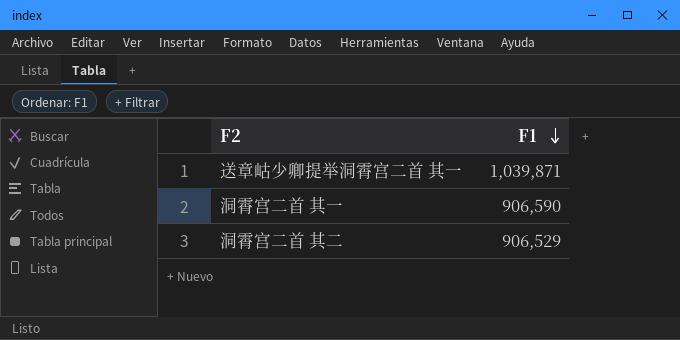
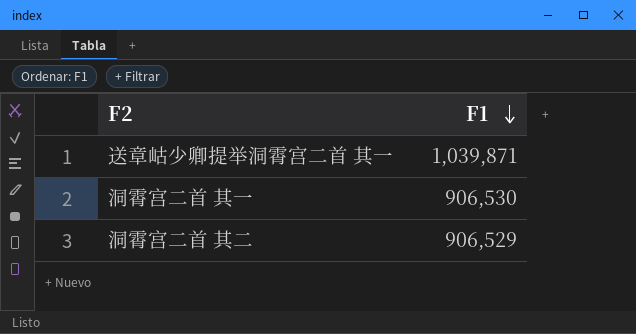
洞霄宫二首 其一 | F1: 906,590 -> 906,530

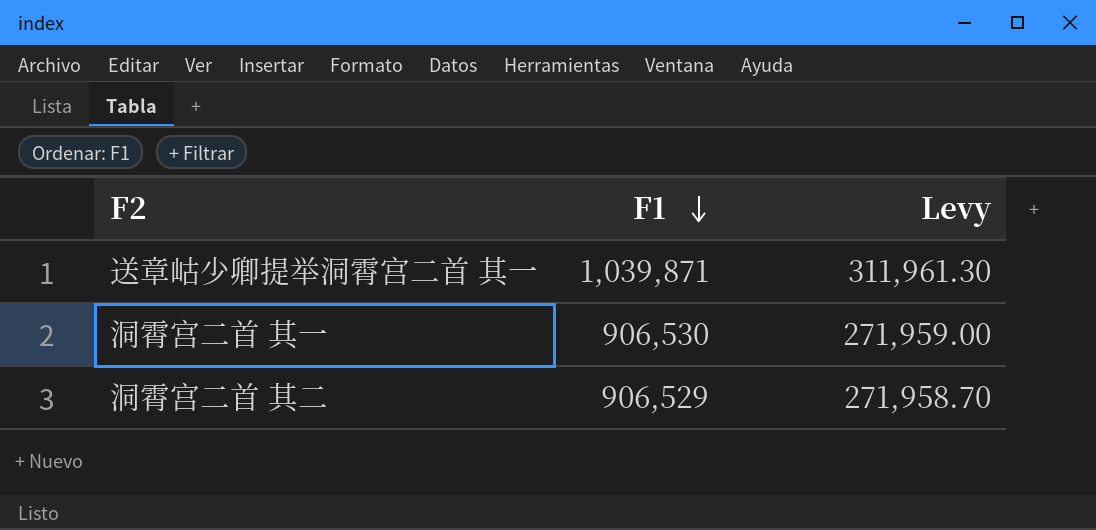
column Levy | formula: none -> [F1] * 0.3

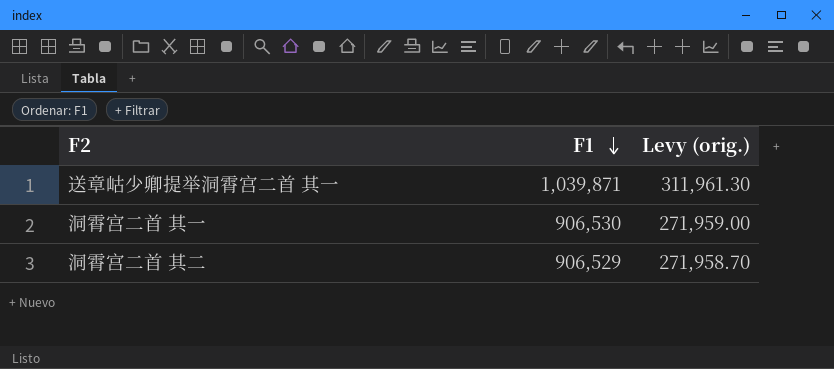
column name: Levy -> Levy (orig.)

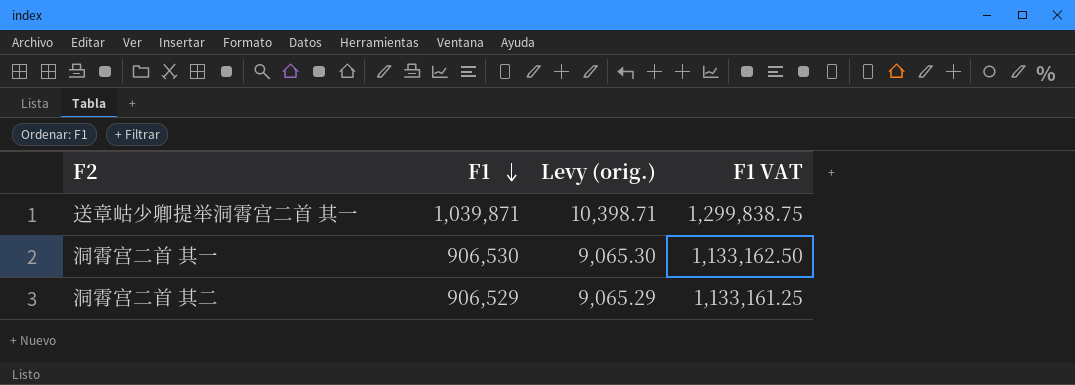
column Levy (orig.) | formula: [F1] * 0.3 -> [F1] * 0.01
column F1 VAT | formula: none -> [F1] * 1.25

